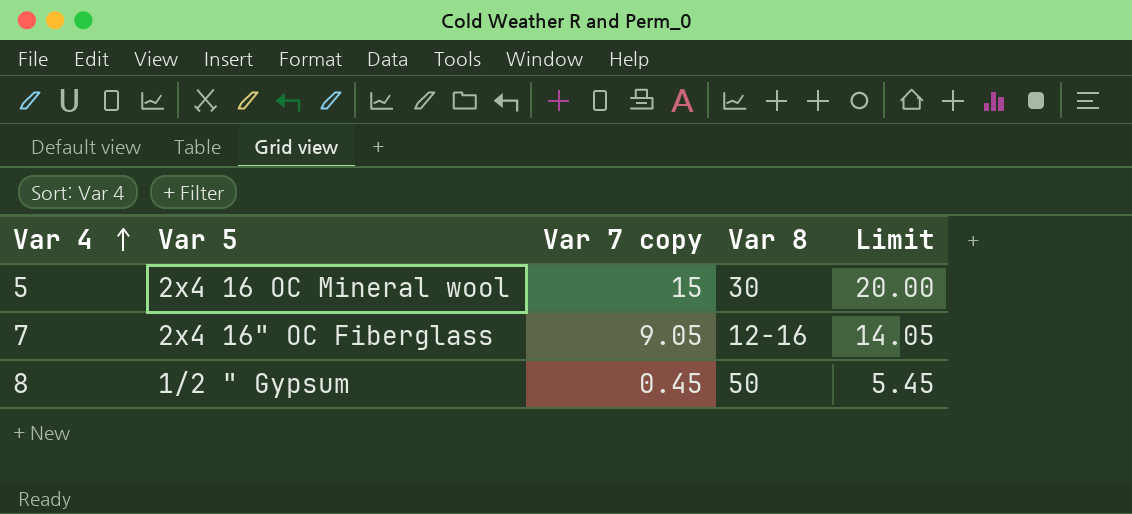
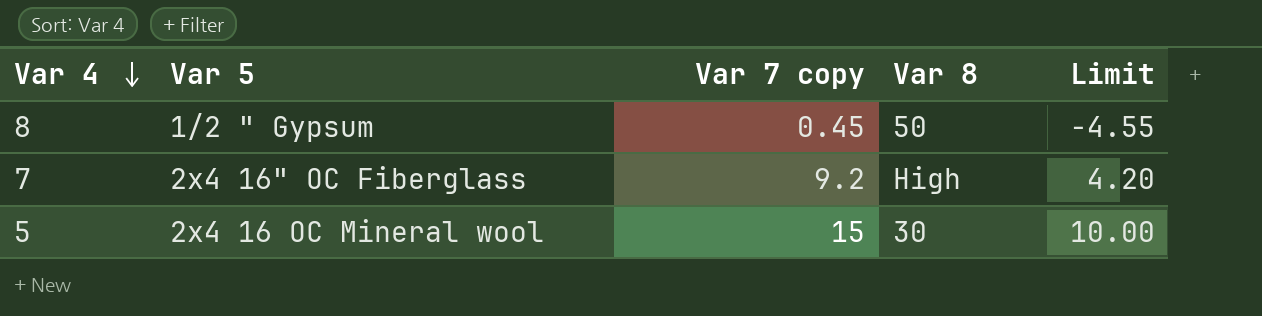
row order: Var 4 ascending -> Var 4 descending
column Limit | formula: [Var 7 copy] + 5 -> [Var 7 copy] - 5
7 | Var 7 copy: 9.05 -> 9.2
7 | Var 8: 12-16 -> High

